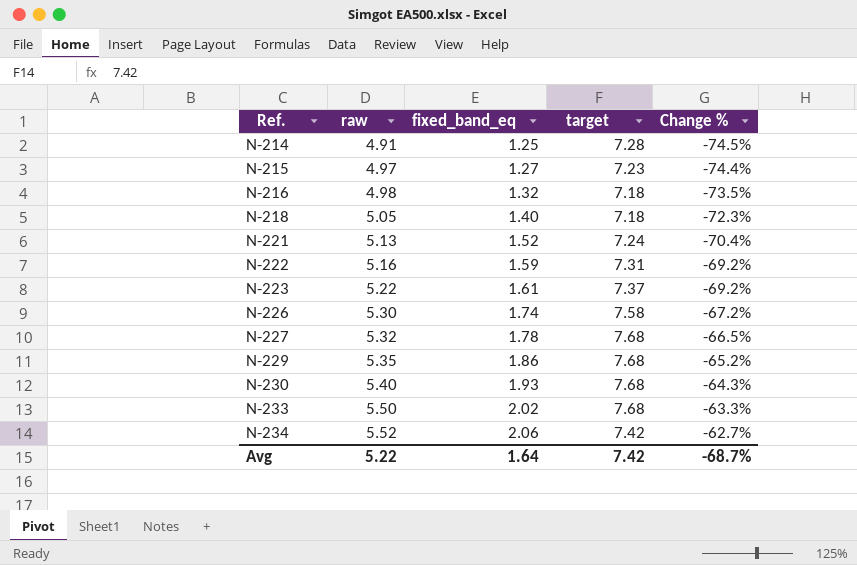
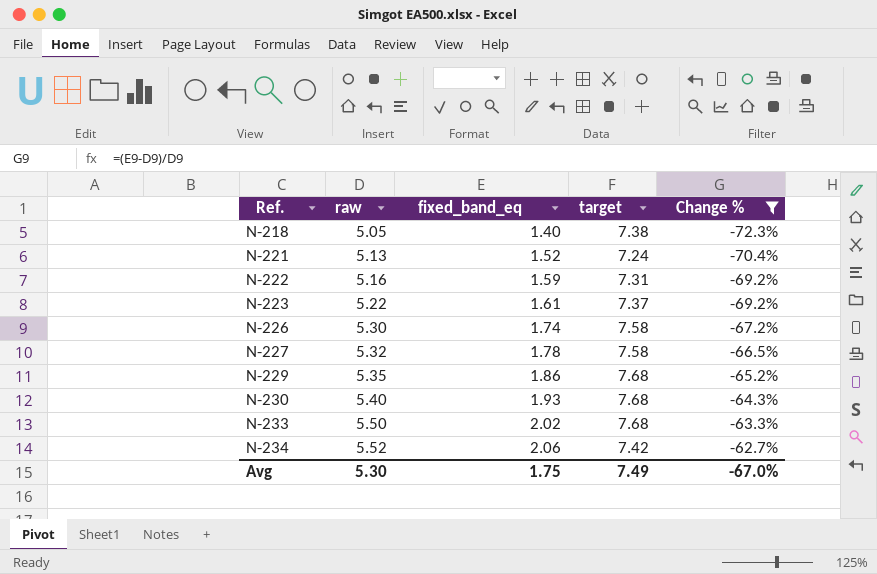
filter: none -> Change % >= -72.3%
N-218 | target: 7.18 -> 7.38
N-227 | target: 7.68 -> 7.58
Avg | raw: 5.22 -> 5.30
Avg | fixed_band_eq: 1.64 -> 1.75
Avg | target: 7.42 -> 7.49
Avg | Change %: -68.7% -> -67.0%

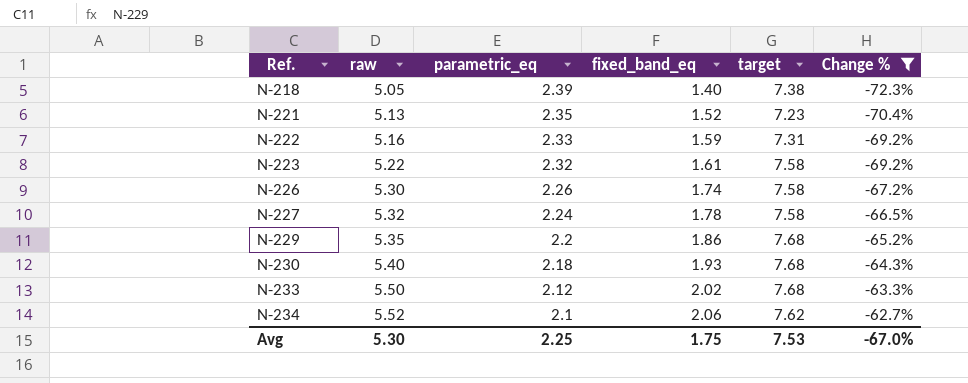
column parametric_eq | position: none -> 3
N-221 | target: 7.24 -> 7.23
N-223 | target: 7.37 -> 7.58
N-234 | target: 7.42 -> 7.62
Avg | target: 7.49 -> 7.53

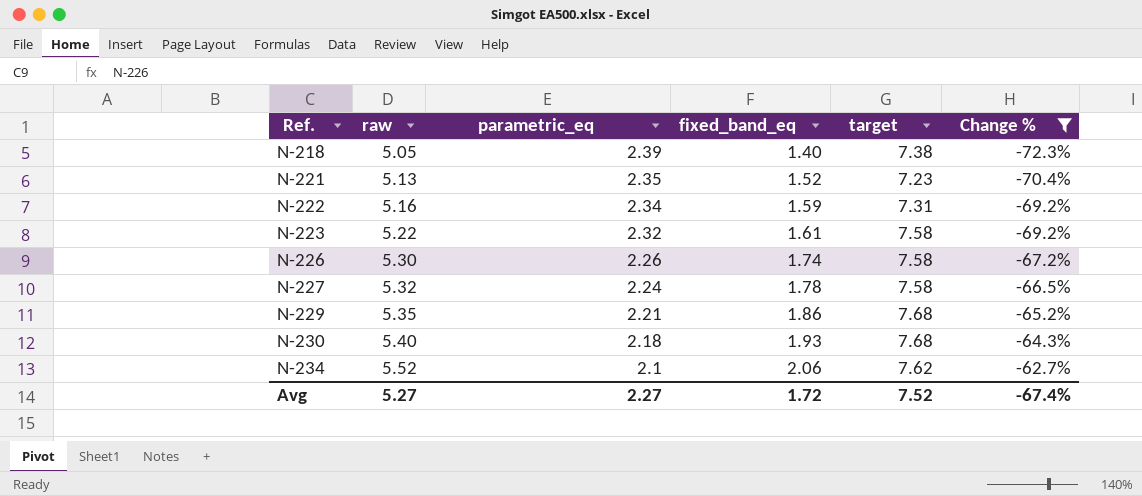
row N-233: 5.50 | 2.12 | 2.02 | 7.68 | -63.3% -> none
N-222 | parametric_eq: 2.33 -> 2.34
N-229 | parametric_eq: 2.2 -> 2.21
Avg | raw: 5.30 -> 5.27
Avg | parametric_eq: 2.25 -> 2.27
Avg | fixed_band_eq: 1.75 -> 1.72
Avg | target: 7.53 -> 7.52
Avg | Change %: -67.0% -> -67.4%

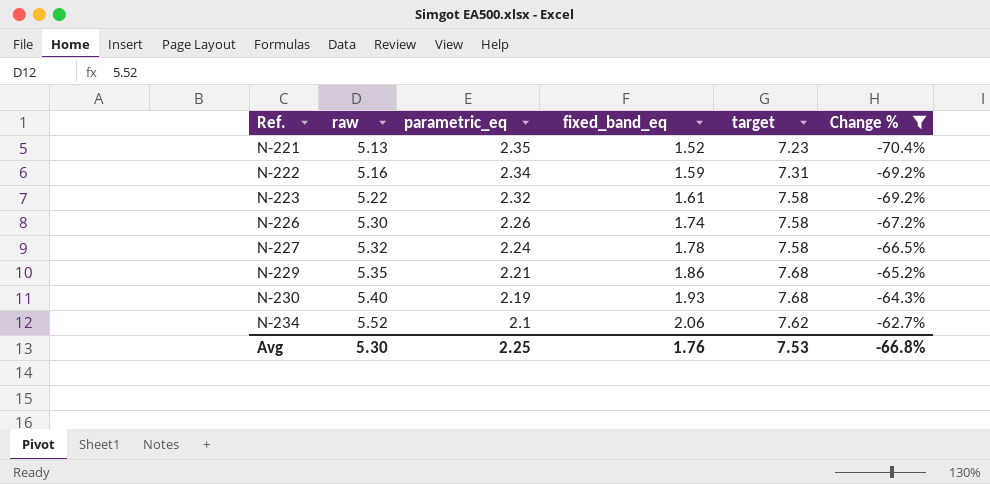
row N-218: 5.05 | 2.39 | 1.40 | 7.38 | -72.3% -> none
N-230 | parametric_eq: 2.18 -> 2.19
Avg | raw: 5.27 -> 5.30
Avg | parametric_eq: 2.27 -> 2.25
Avg | fixed_band_eq: 1.72 -> 1.76
Avg | target: 7.52 -> 7.53
Avg | Change %: -67.4% -> -66.8%

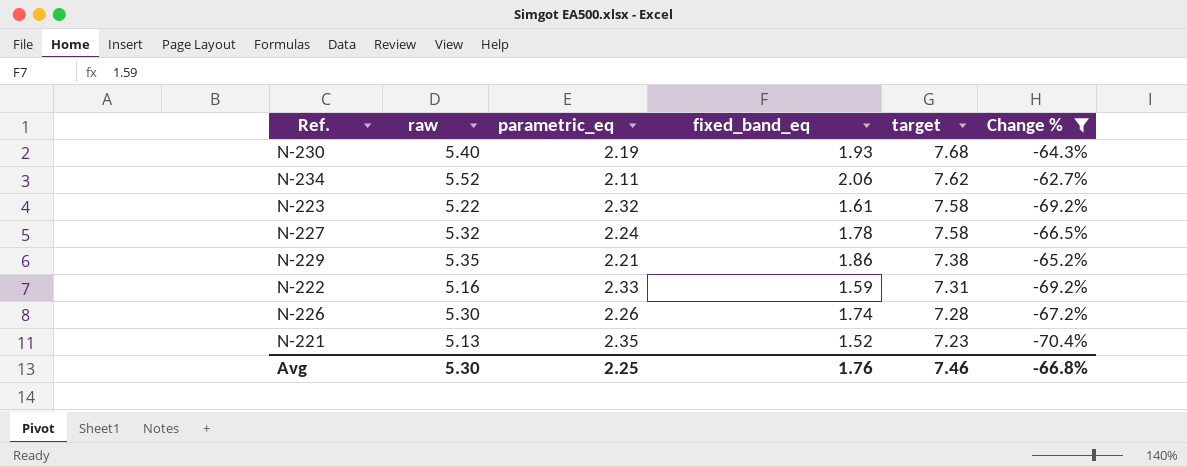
row order: Ref. ascending -> target descending
N-234 | parametric_eq: 2.1 -> 2.11
N-229 | target: 7.68 -> 7.38
N-222 | parametric_eq: 2.34 -> 2.33
N-226 | target: 7.58 -> 7.28
Avg | target: 7.53 -> 7.46

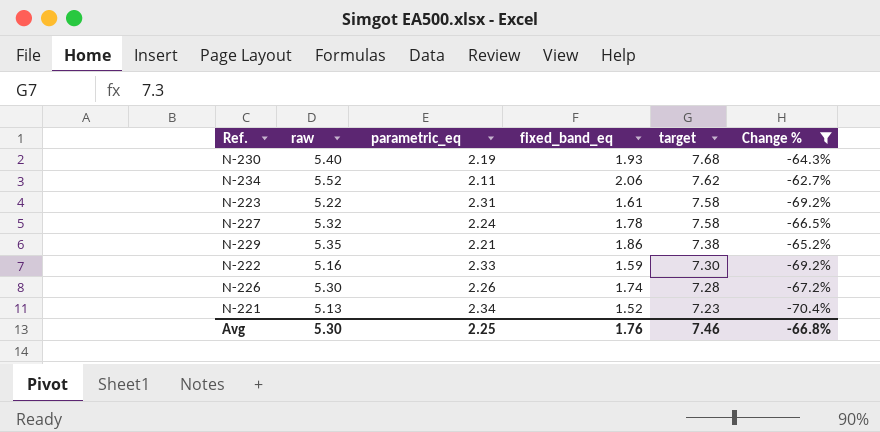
N-223 | parametric_eq: 2.32 -> 2.31
N-222 | target: 7.31 -> 7.30
N-221 | parametric_eq: 2.35 -> 2.34

